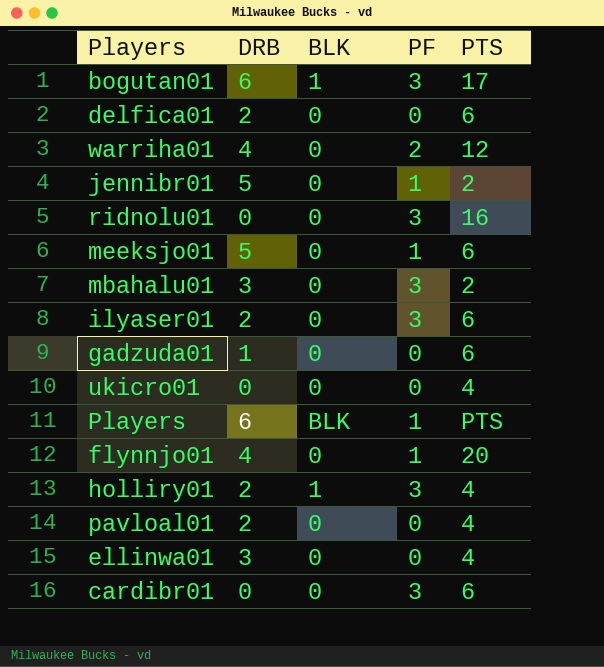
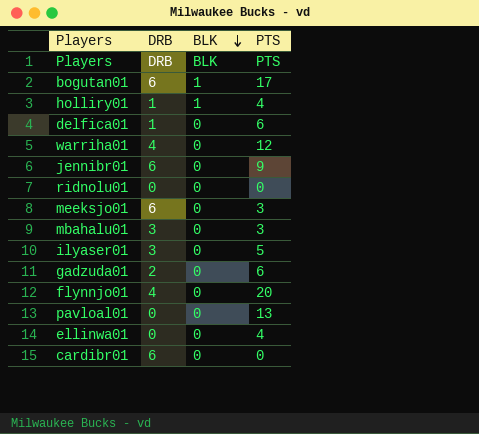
row order: none -> BLK descending
column PF | position: 4 -> none
row ukicro01: 0 | 0 | 0 | 4 -> none
Players | DRB: 6 -> DRB
holliry01 | DRB: 2 -> 1
delfica01 | DRB: 2 -> 1
jennibr01 | DRB: 5 -> 6
jennibr01 | PTS: 2 -> 9
ridnolu01 | PTS: 16 -> 0
meeksjo01 | DRB: 5 -> 6
meeksjo01 | PTS: 6 -> 3
mbahalu01 | PTS: 2 -> 3
ilyaser01 | DRB: 2 -> 3
ilyaser01 | PTS: 6 -> 5
gadzuda01 | DRB: 1 -> 2
pavloal01 | DRB: 2 -> 0
pavloal01 | PTS: 4 -> 13
ellinwa01 | DRB: 3 -> 0
cardibr01 | DRB: 0 -> 6
cardibr01 | PTS: 6 -> 0

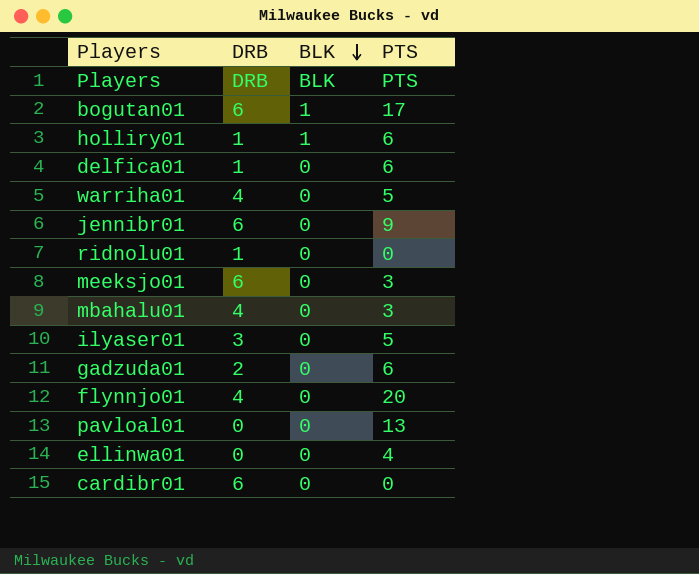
holliry01 | PTS: 4 -> 6
warriha01 | PTS: 12 -> 5
ridnolu01 | DRB: 0 -> 1
mbahalu01 | DRB: 3 -> 4

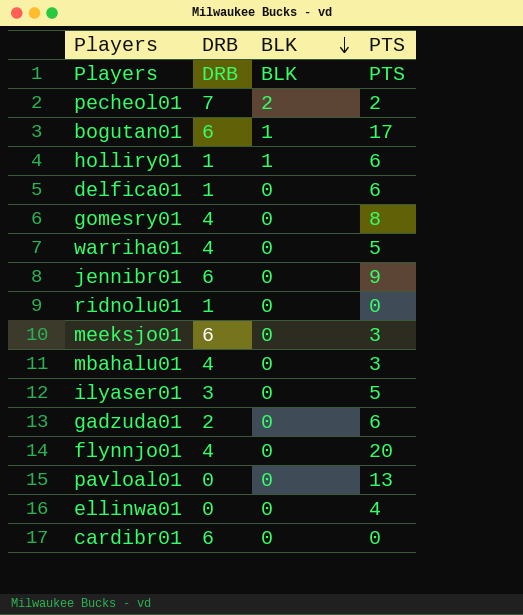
row pecheol01: none -> 7 | 2 | 2
row gomesry01: none -> 4 | 0 | 8

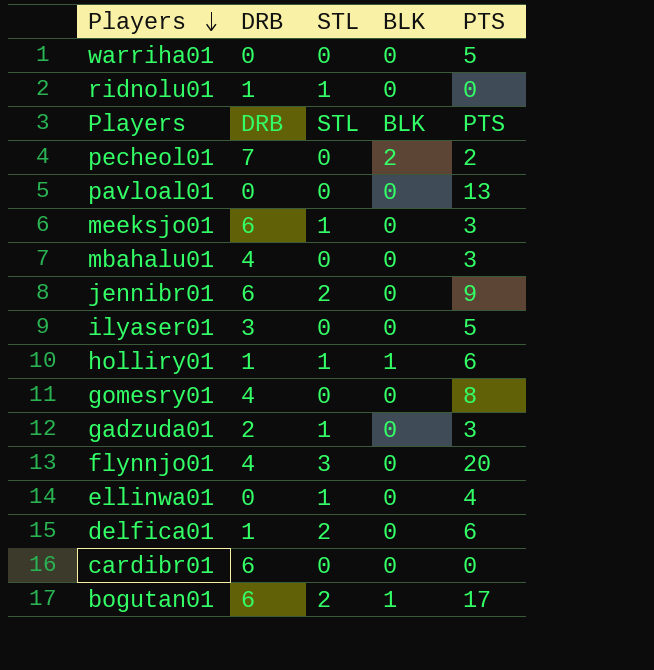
row order: BLK descending -> Players descending
column STL | position: none -> 3
warriha01 | DRB: 4 -> 0
gadzuda01 | PTS: 6 -> 3

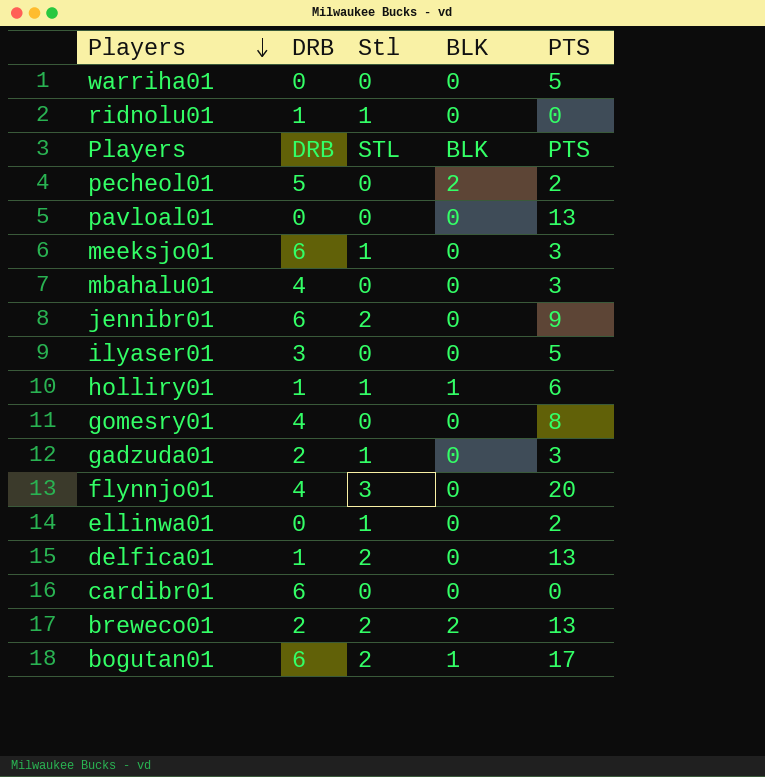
column name: STL -> Stl
pecheol01 | DRB: 7 -> 5
ellinwa01 | PTS: 4 -> 2
delfica01 | PTS: 6 -> 13
row breweco01: none -> 2 | 2 | 2 | 13

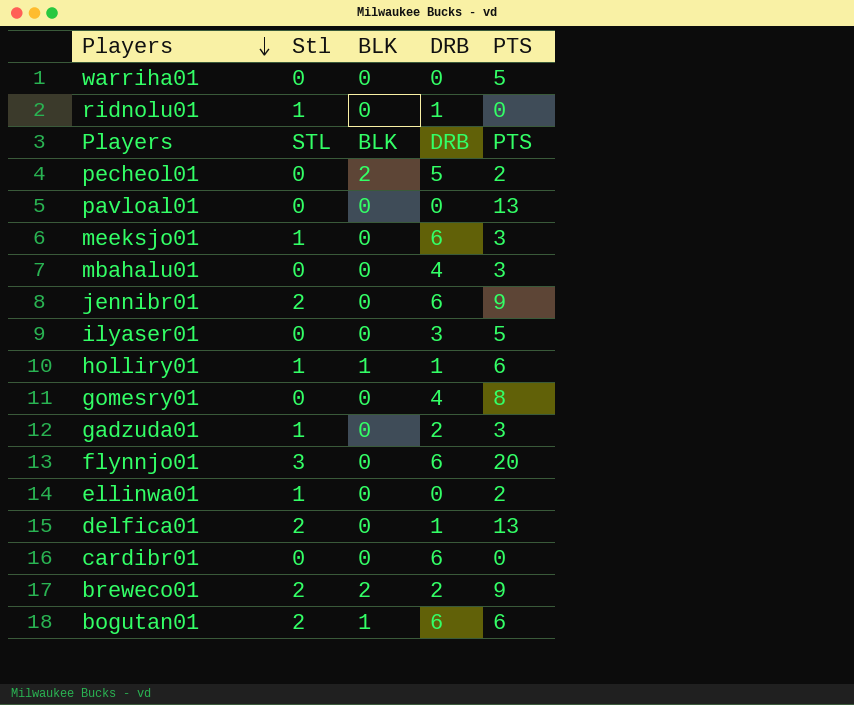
column DRB | position: 2 -> 4
flynnjo01 | DRB: 4 -> 6
breweco01 | PTS: 13 -> 9
bogutan01 | PTS: 17 -> 6

